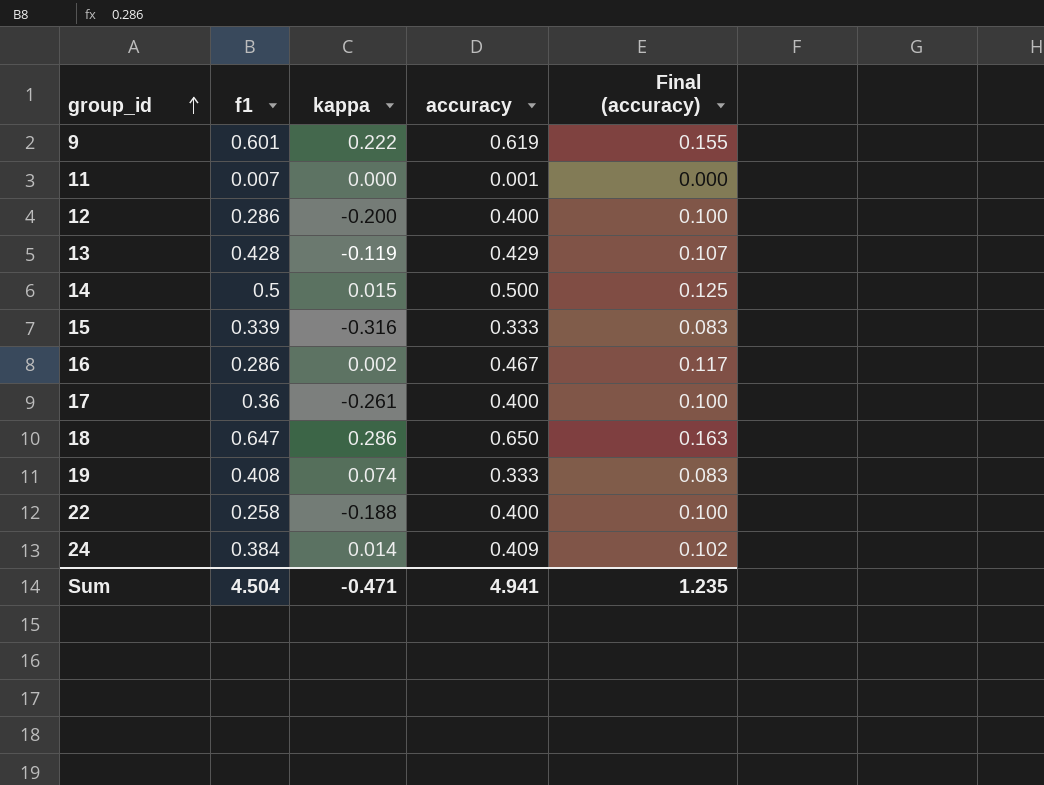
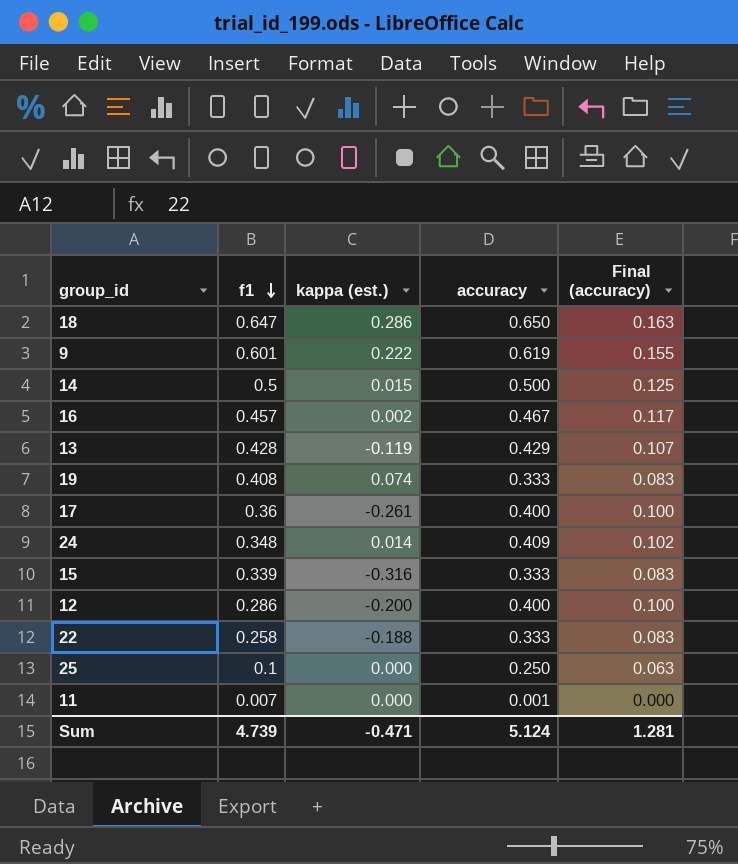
row order: group_id ascending -> f1 descending
column name: kappa -> kappa (est.)
16 | f1: 0.286 -> 0.457
24 | f1: 0.384 -> 0.348
22 | accuracy: 0.400 -> 0.333
22 | Final (accuracy): 0.100 -> 0.083
row 25: none -> 0.1 | 0.000 | 0.250 | 0.063
Sum | f1: 4.504 -> 4.739
Sum | accuracy: 4.941 -> 5.124
Sum | Final (accuracy): 1.235 -> 1.281

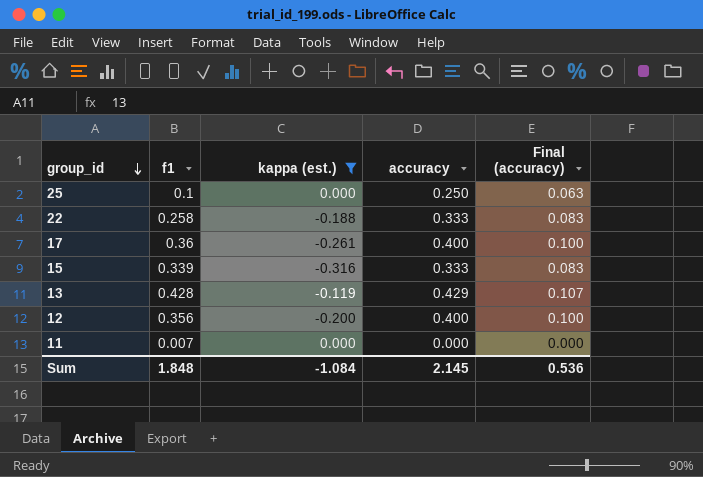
filter: none -> kappa (est.) <= 0.000
row order: f1 descending -> group_id descending
12 | f1: 0.286 -> 0.356
11 | accuracy: 0.001 -> 0.000
Sum | f1: 4.739 -> 1.848
Sum | kappa (est.): -0.471 -> -1.084
Sum | accuracy: 5.124 -> 2.145
Sum | Final (accuracy): 1.281 -> 0.536

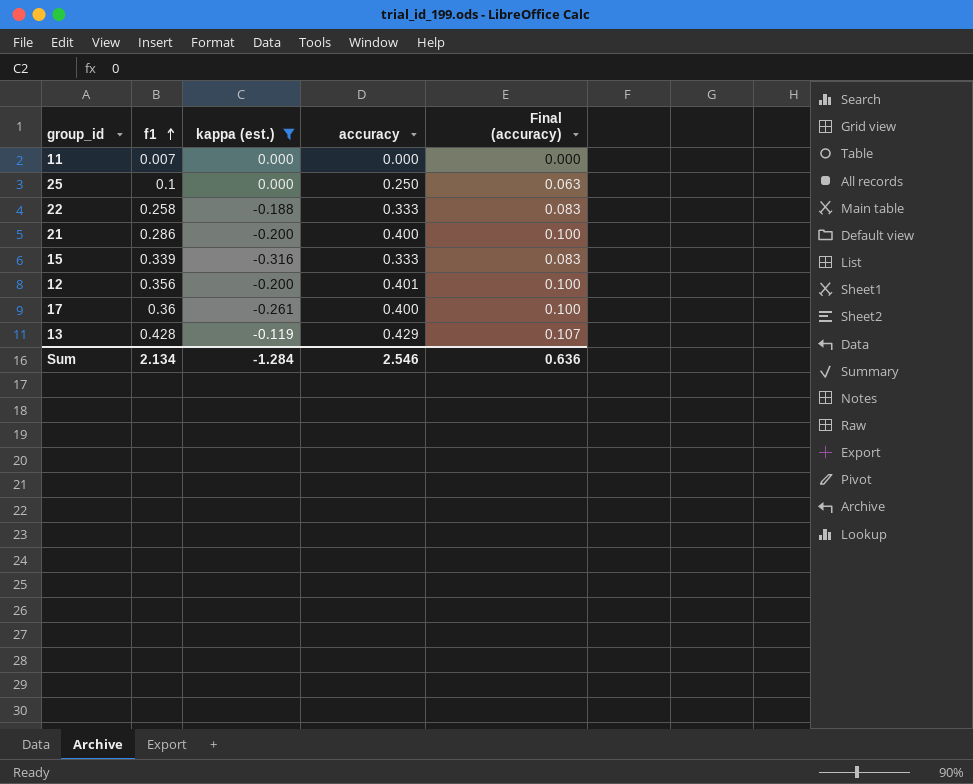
row order: group_id descending -> f1 ascending
row 21: none -> 0.286 | -0.200 | 0.400 | 0.100
12 | accuracy: 0.400 -> 0.401
Sum | f1: 1.848 -> 2.134
Sum | kappa (est.): -1.084 -> -1.284
Sum | accuracy: 2.145 -> 2.546
Sum | Final (accuracy): 0.536 -> 0.636

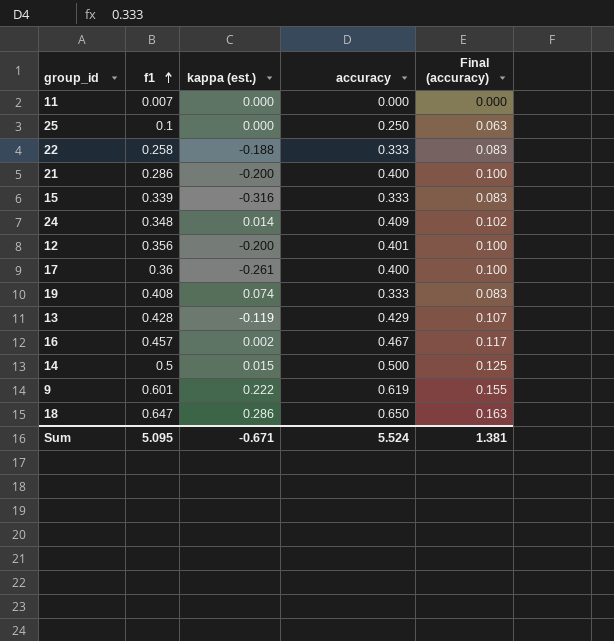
filter: kappa (est.) <= 0.000 -> none
Sum | f1: 2.134 -> 5.095
Sum | kappa (est.): -1.284 -> -0.671
Sum | accuracy: 2.546 -> 5.524
Sum | Final (accuracy): 0.636 -> 1.381

